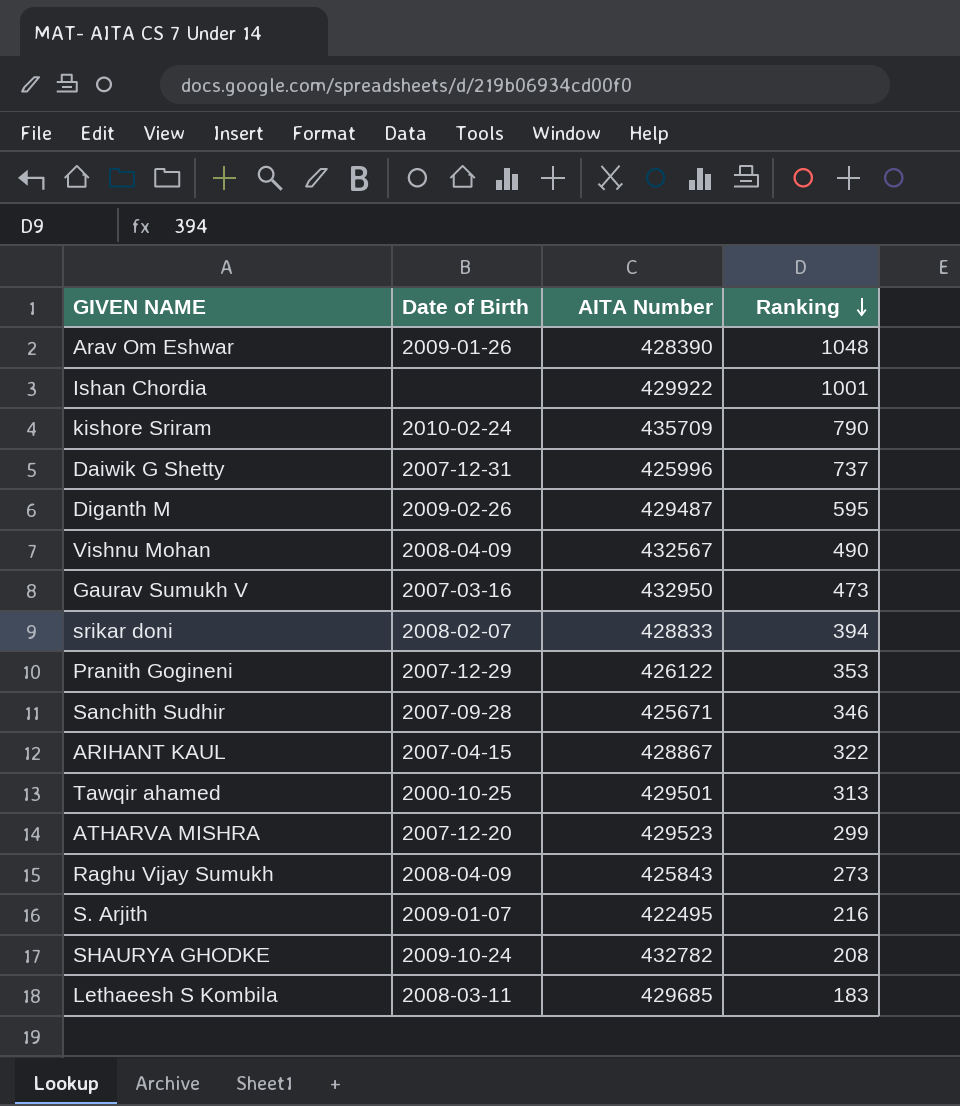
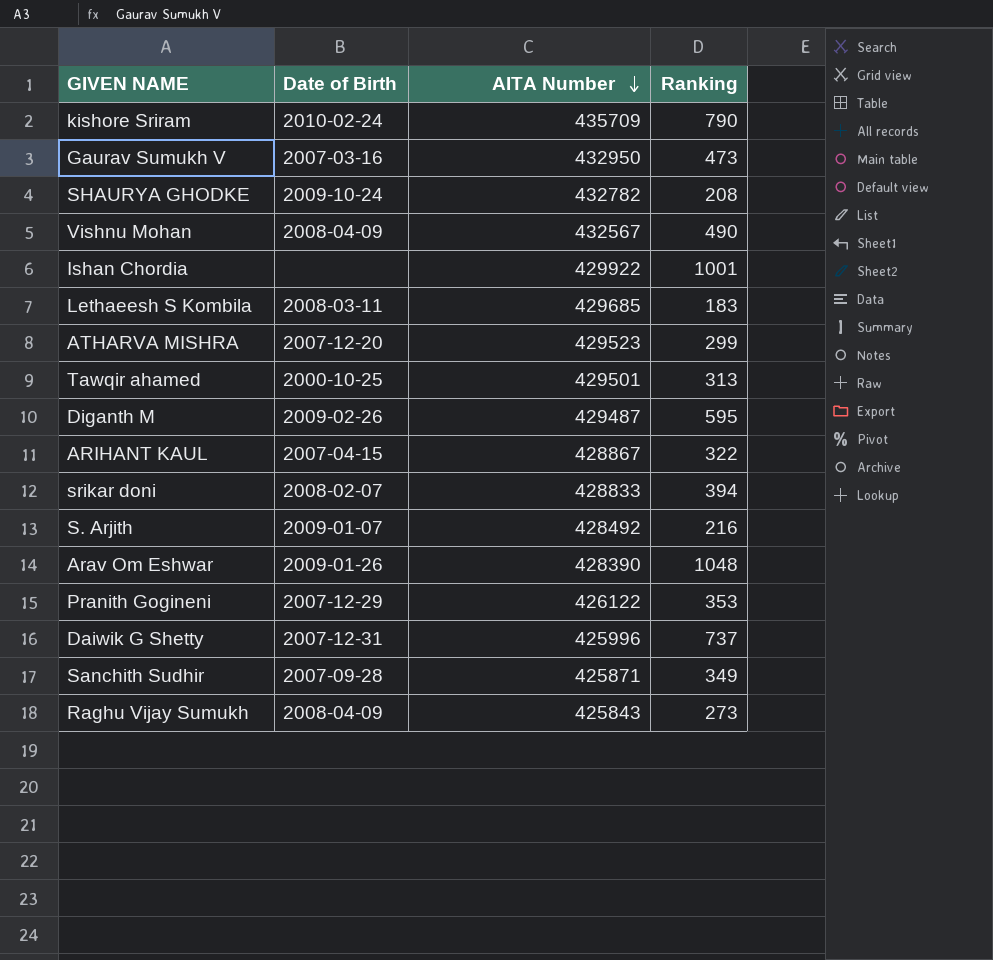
row order: Ranking descending -> AITA Number descending
S. Arjith | AITA Number: 422495 -> 428492
Sanchith Sudhir | AITA Number: 425671 -> 425871
Sanchith Sudhir | Ranking: 346 -> 349

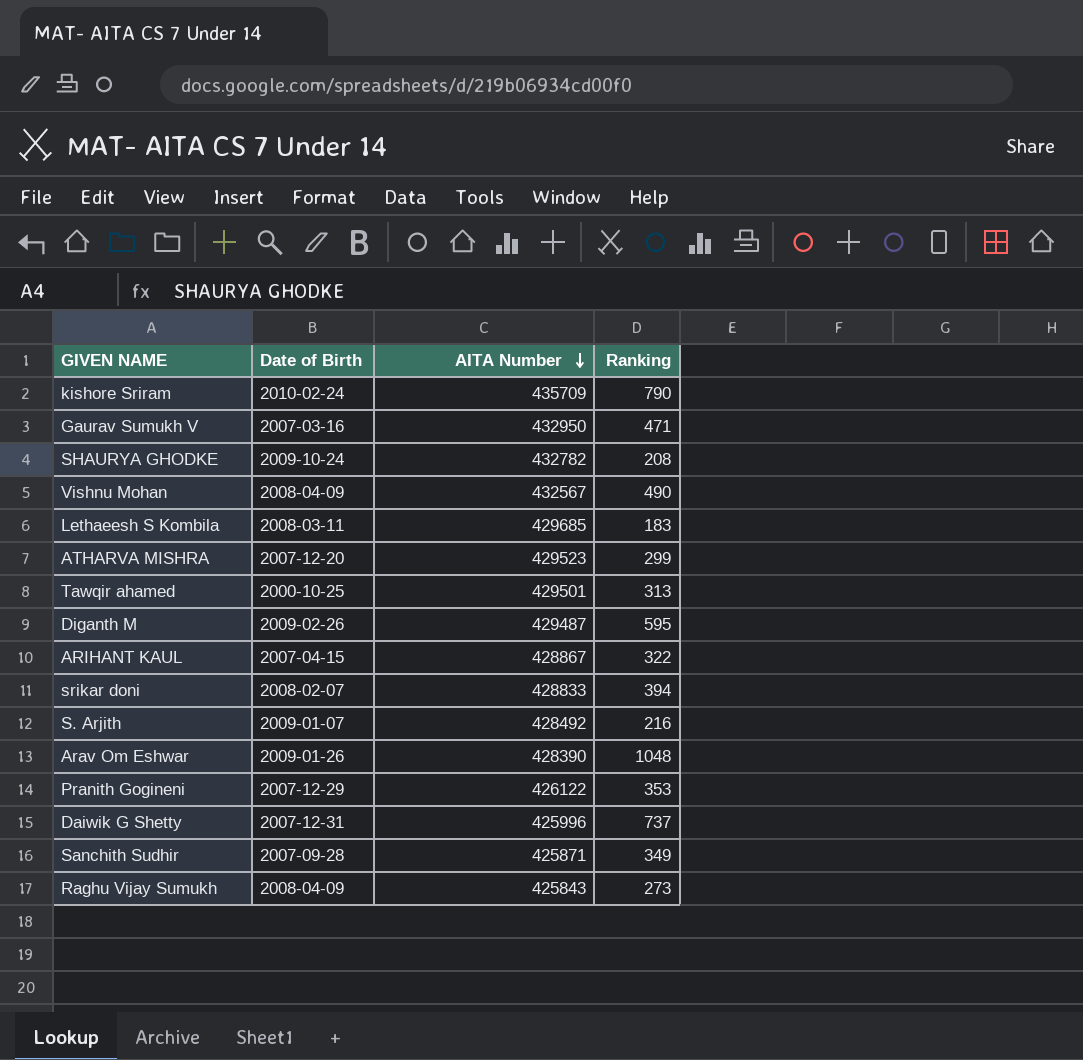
row Ishan Chordia: none | 429922 | 1001 -> none
Gaurav Sumukh V | Ranking: 473 -> 471

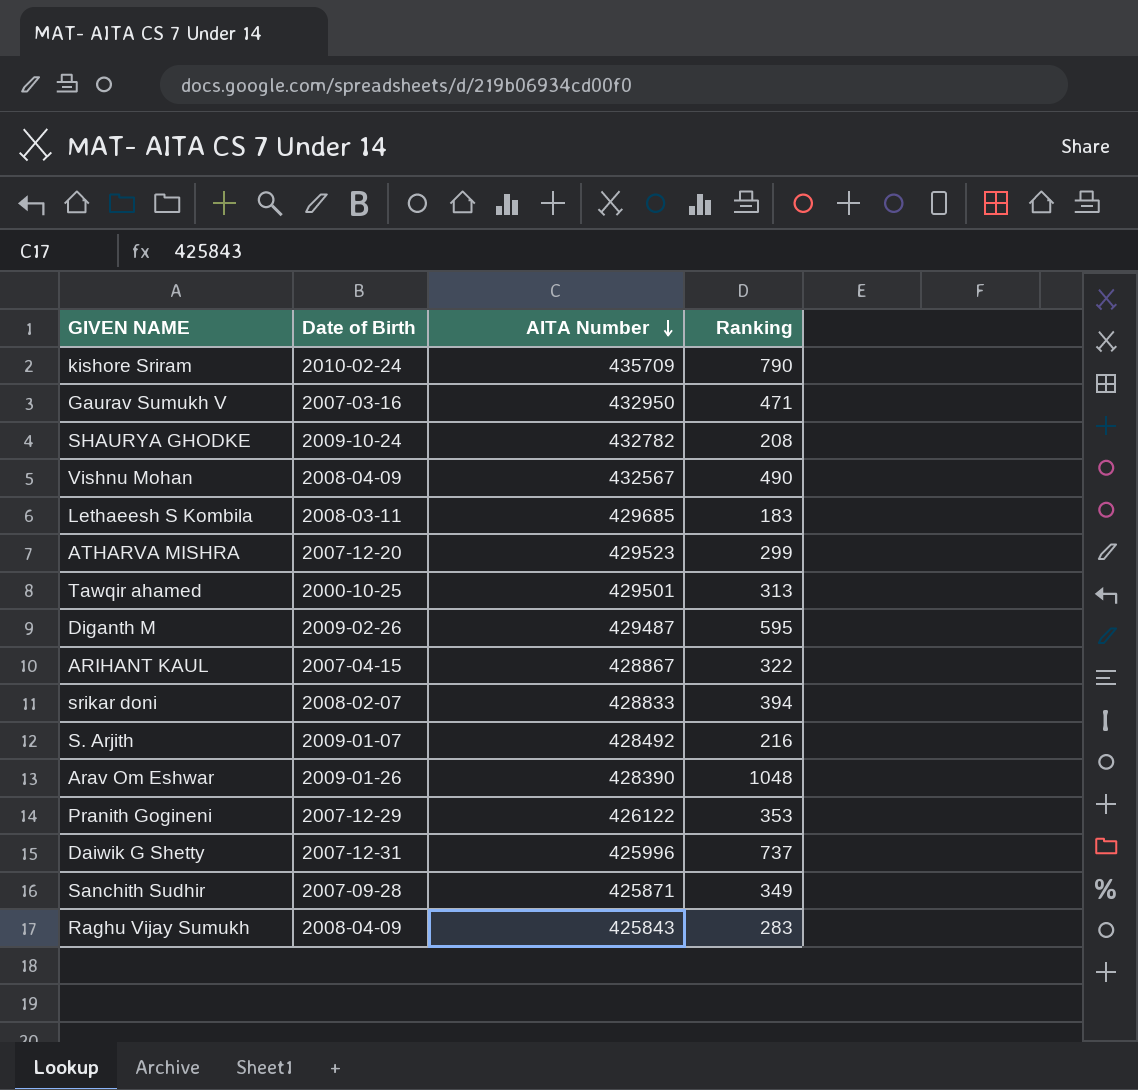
Raghu Vijay Sumukh | Ranking: 273 -> 283

